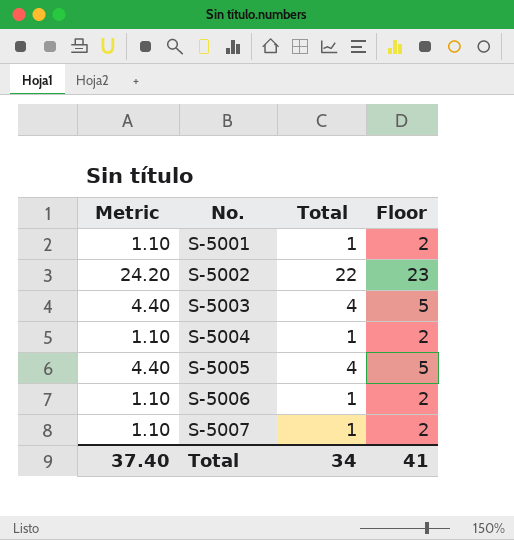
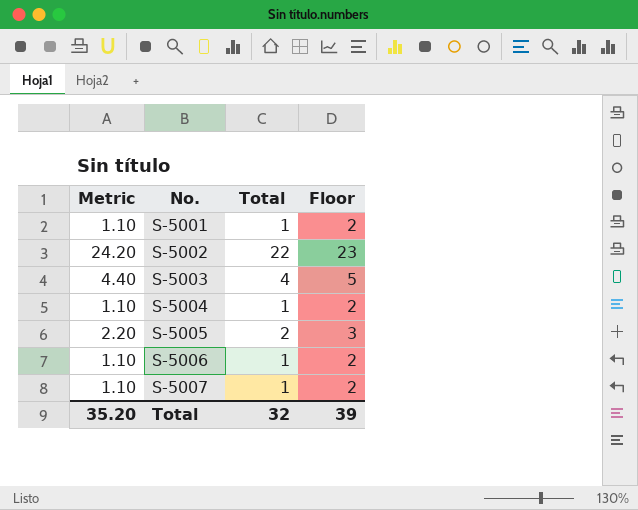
S-5005 | Metric: 4.40 -> 2.20
S-5005 | Total: 4 -> 2
S-5005 | Floor: 5 -> 3
Total | Metric: 37.40 -> 35.20
Total | Total: 34 -> 32
Total | Floor: 41 -> 39

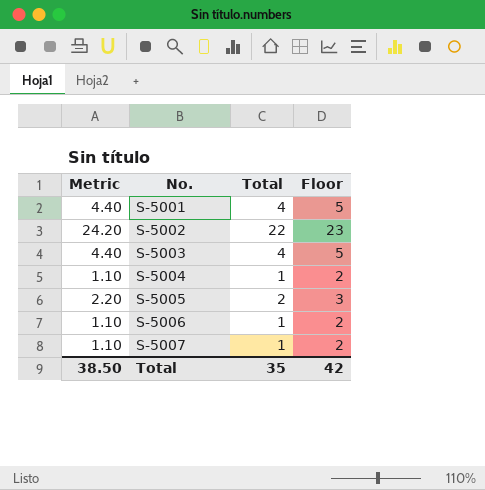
S-5001 | Metric: 1.10 -> 4.40
S-5001 | Total: 1 -> 4
S-5001 | Floor: 2 -> 5
Total | Metric: 35.20 -> 38.50
Total | Total: 32 -> 35
Total | Floor: 39 -> 42

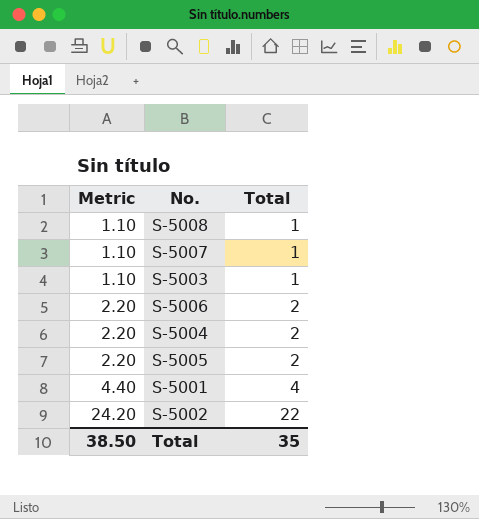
row order: No. ascending -> Metric ascending
column Floor | formula: [Total] + 1 -> none
row S-5008: none -> 1.10 | 1
S-5003 | Metric: 4.40 -> 1.10
S-5003 | Total: 4 -> 1
S-5006 | Metric: 1.10 -> 2.20
S-5006 | Total: 1 -> 2
S-5004 | Metric: 1.10 -> 2.20
S-5004 | Total: 1 -> 2

